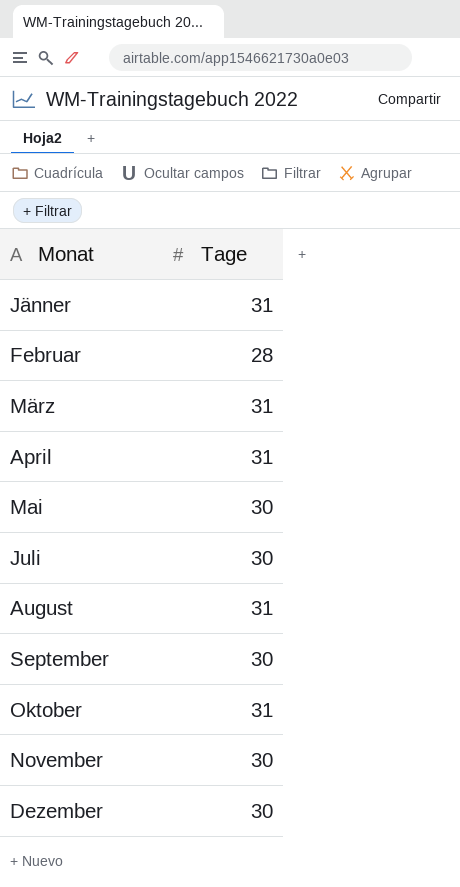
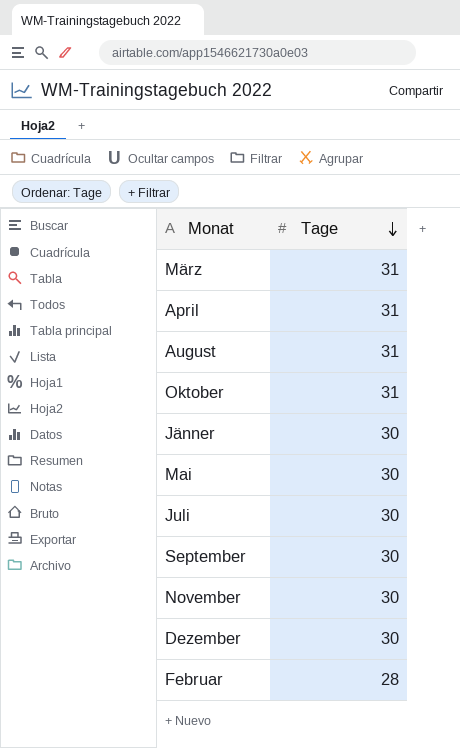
row order: none -> Tage descending
Jänner | Tage: 31 -> 30

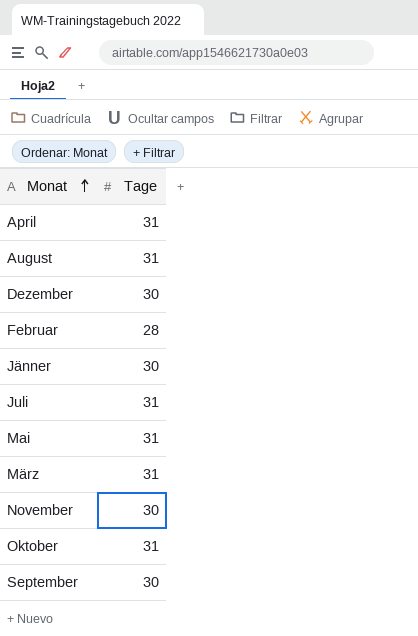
row order: Tage descending -> Monat ascending
Juli | Tage: 30 -> 31
Mai | Tage: 30 -> 31

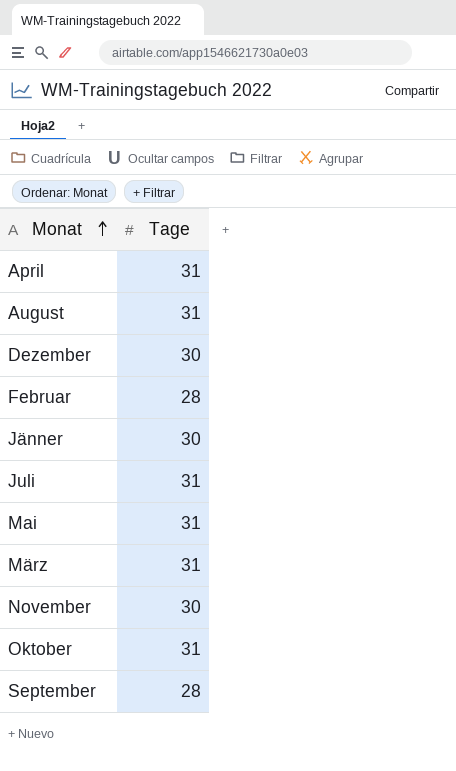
September | Tage: 30 -> 28

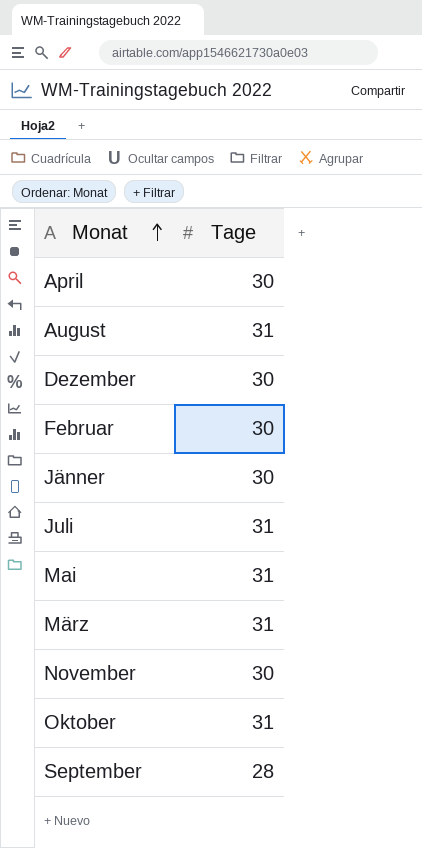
April | Tage: 31 -> 30
Februar | Tage: 28 -> 30

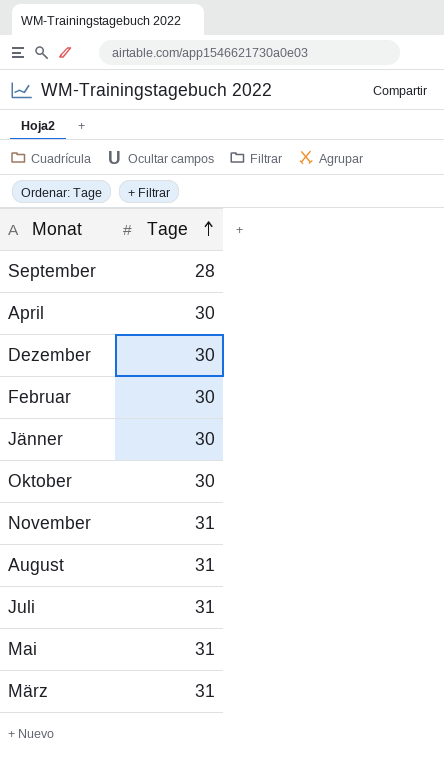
row order: Monat ascending -> Tage ascending
Oktober | Tage: 31 -> 30
November | Tage: 30 -> 31

